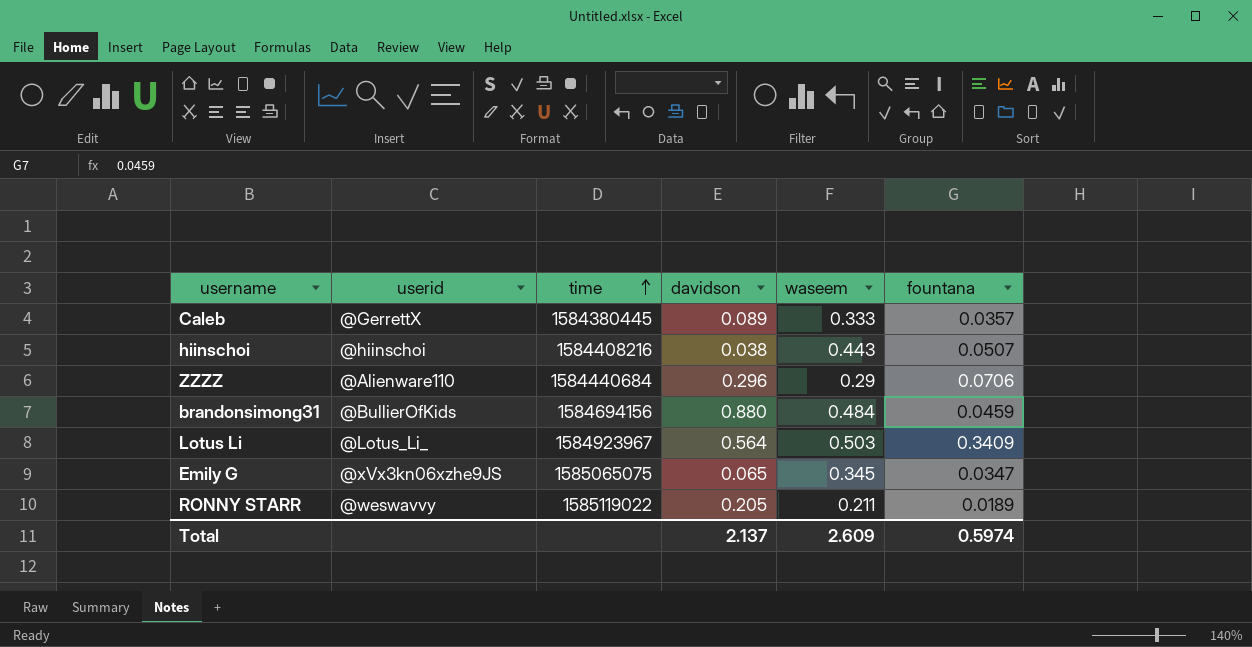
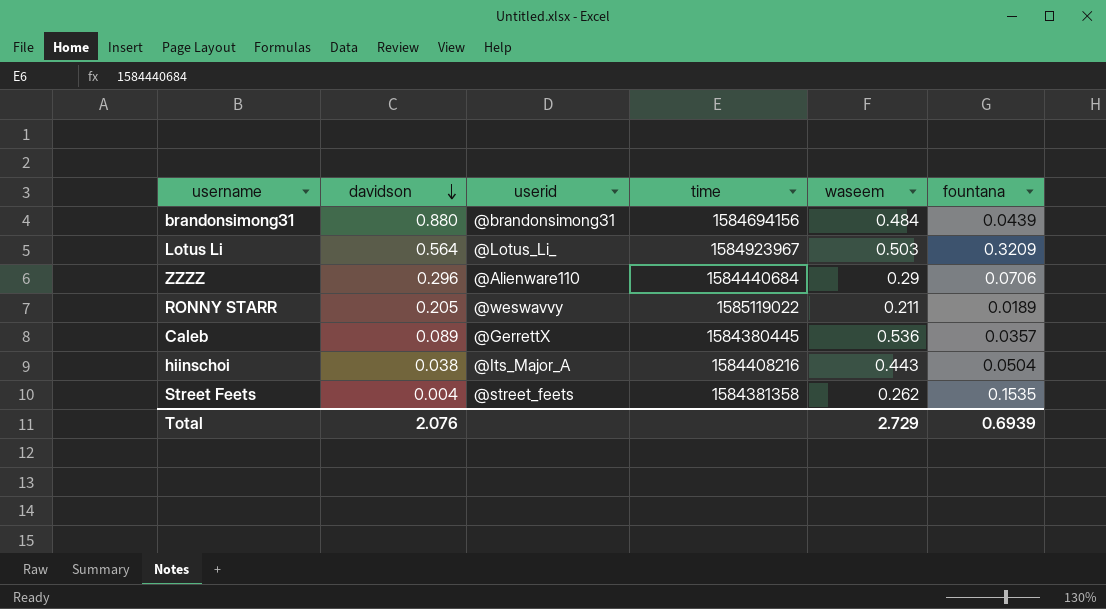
row order: time ascending -> davidson descending
column davidson | position: 4 -> 2
row Emily G: @xVx3kn06xzhe9JS | 1585065075 | 0.065 | 0.345 | 0.0347 -> none
brandonsimong31 | userid: @BullierOfKids -> @brandonsimong31
brandonsimong31 | fountana: 0.0459 -> 0.0439
Lotus Li | fountana: 0.3409 -> 0.3209
Caleb | waseem: 0.333 -> 0.536
hiinschoi | userid: @hiinschoi -> @Its_Major_A
hiinschoi | fountana: 0.0507 -> 0.0504
row Street Feets: none -> 0.004 | @street_feets | 1584381358 | 0.262 | 0.1535
Total | davidson: 2.137 -> 2.076
Total | waseem: 2.609 -> 2.729
Total | fountana: 0.5974 -> 0.6939

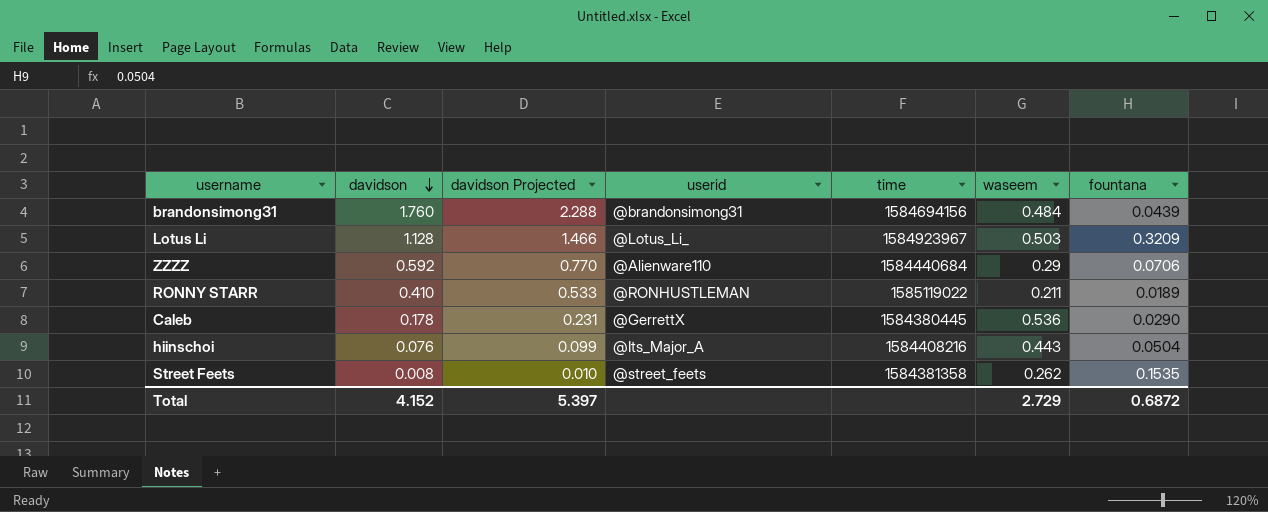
column davidson Projected | formula: none -> [davidson] * 1.3
brandonsimong31 | davidson: 0.880 -> 1.760
Lotus Li | davidson: 0.564 -> 1.128
ZZZZ | davidson: 0.296 -> 0.592
RONNY STARR | davidson: 0.205 -> 0.410
RONNY STARR | userid: @weswavvy -> @RONHUSTLEMAN
Caleb | davidson: 0.089 -> 0.178
Caleb | fountana: 0.0357 -> 0.0290
hiinschoi | davidson: 0.038 -> 0.076
Street Feets | davidson: 0.004 -> 0.008
Total | davidson: 2.076 -> 4.152
Total | fountana: 0.6939 -> 0.6872

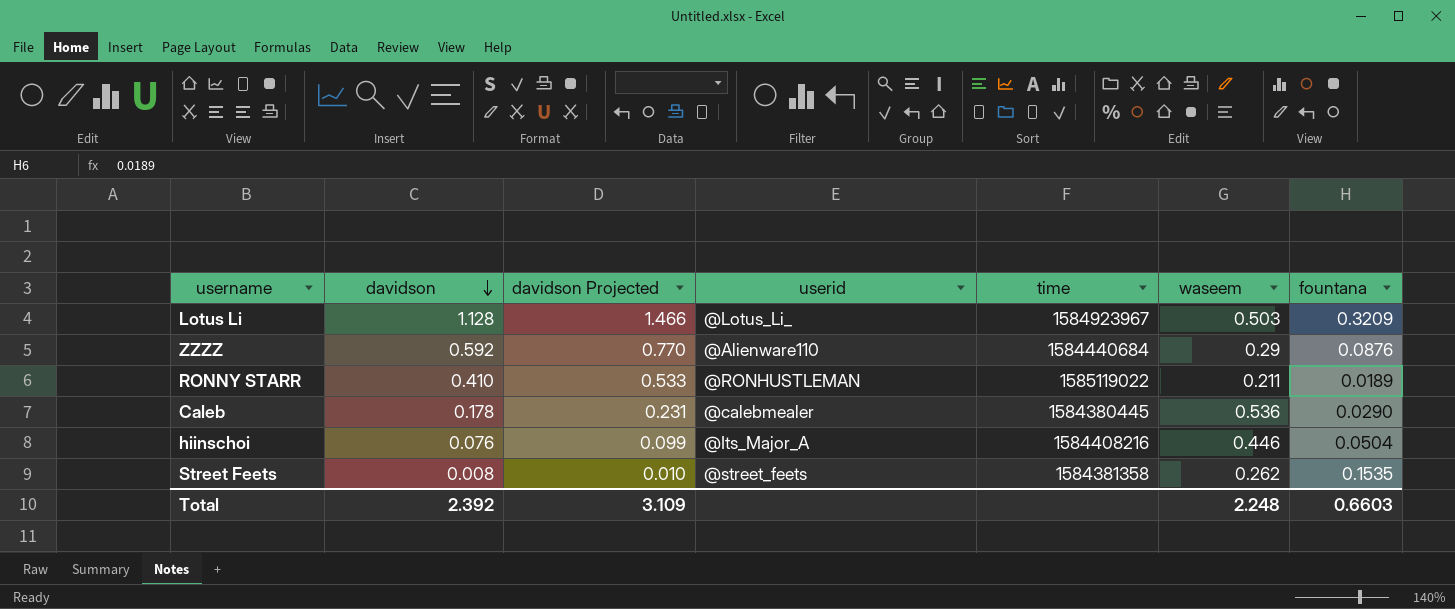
row brandonsimong31: 1.760 | 2.288 | @brandonsimong31 | 1584694156 | 0.484 | 0.0439 -> none
ZZZZ | fountana: 0.0706 -> 0.0876
Caleb | userid: @GerrettX -> @calebmealer
hiinschoi | waseem: 0.443 -> 0.446
Total | davidson: 4.152 -> 2.392
Total | davidson Projected: 5.397 -> 3.109
Total | waseem: 2.729 -> 2.248
Total | fountana: 0.6872 -> 0.6603

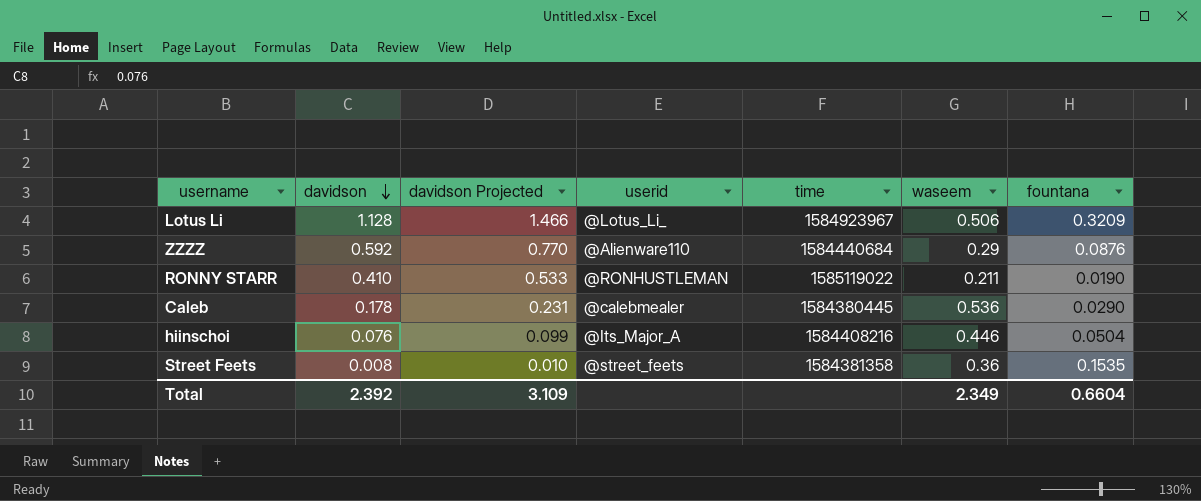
Lotus Li | waseem: 0.503 -> 0.506
RONNY STARR | fountana: 0.0189 -> 0.0190
Street Feets | waseem: 0.262 -> 0.36
Total | waseem: 2.248 -> 2.349
Total | fountana: 0.6603 -> 0.6604

